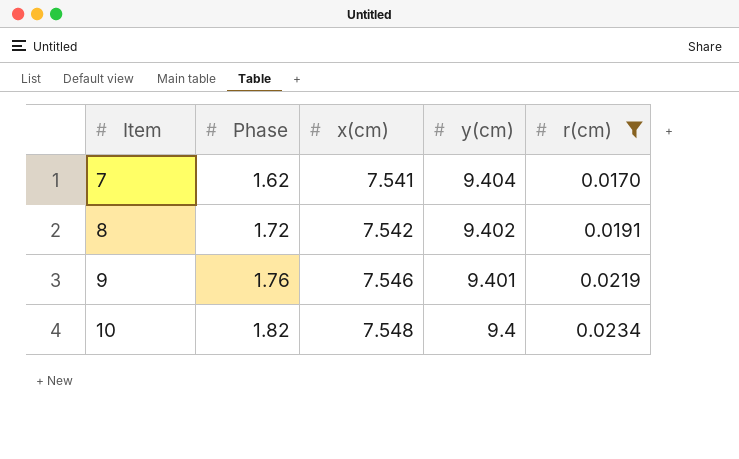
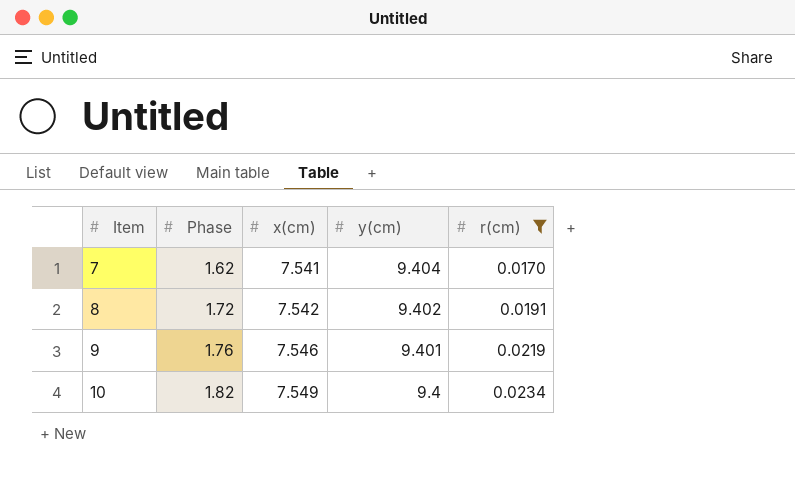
10 | x(cm): 7.548 -> 7.549

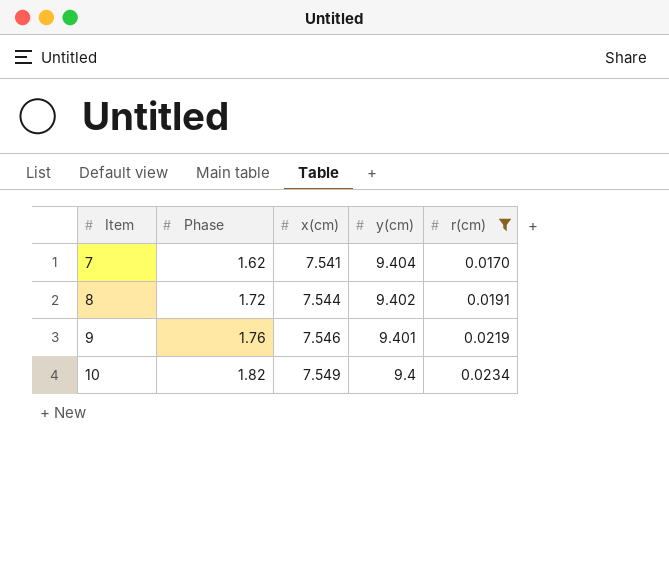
8 | x(cm): 7.542 -> 7.544

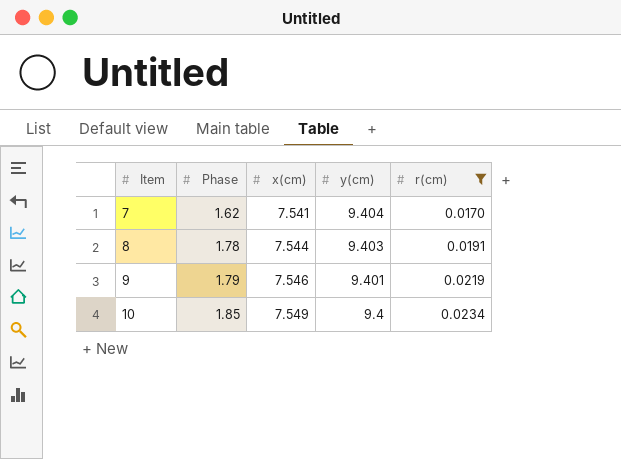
8 | Phase: 1.72 -> 1.78
8 | y(cm): 9.402 -> 9.403
9 | Phase: 1.76 -> 1.79
10 | Phase: 1.82 -> 1.85

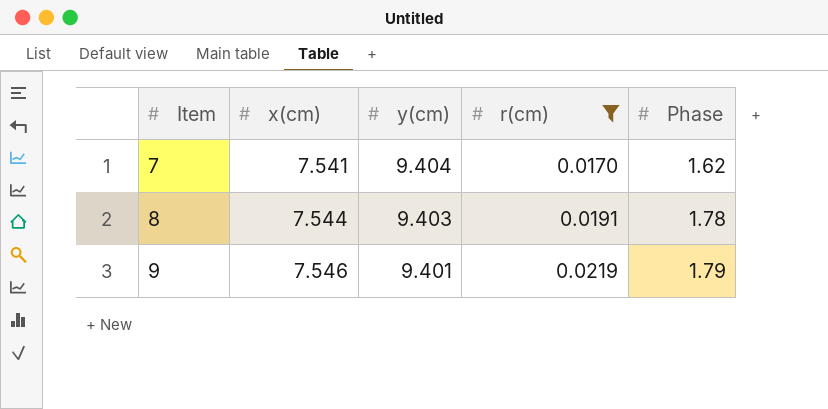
column Phase | position: 2 -> 5
row 10: 1.85 | 7.549 | 9.4 | 0.0234 -> none

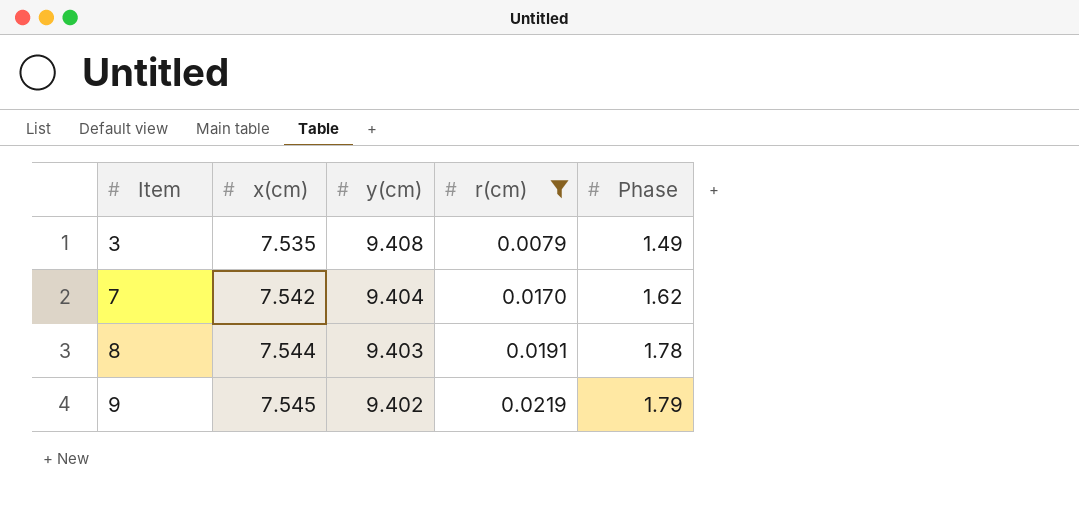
row 3: none -> 7.535 | 9.408 | 0.0079 | 1.49
7 | x(cm): 7.541 -> 7.542
9 | x(cm): 7.546 -> 7.545
9 | y(cm): 9.401 -> 9.402

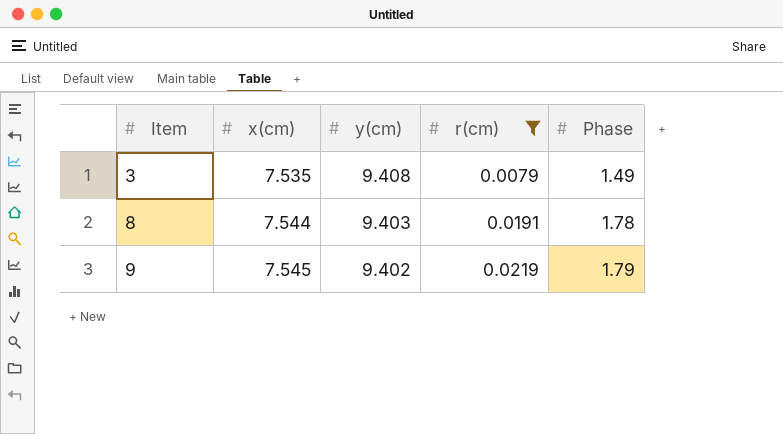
row 7: 7.542 | 9.404 | 0.0170 | 1.62 -> none

